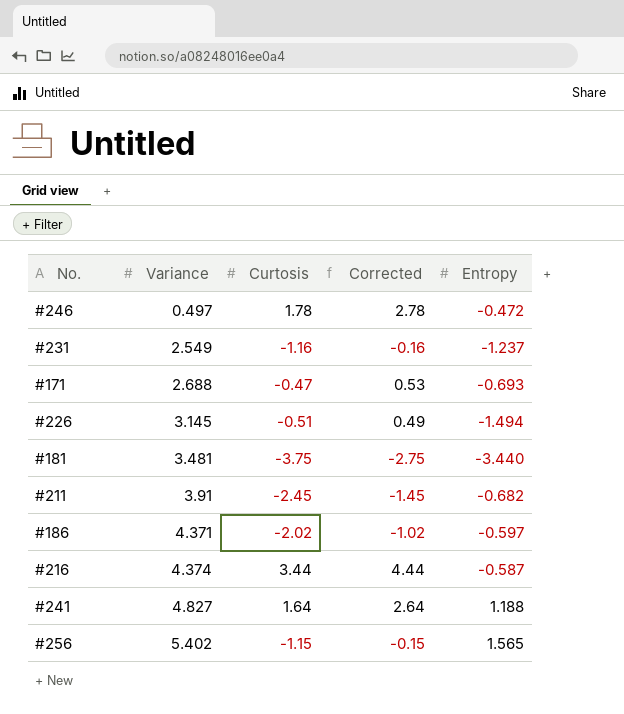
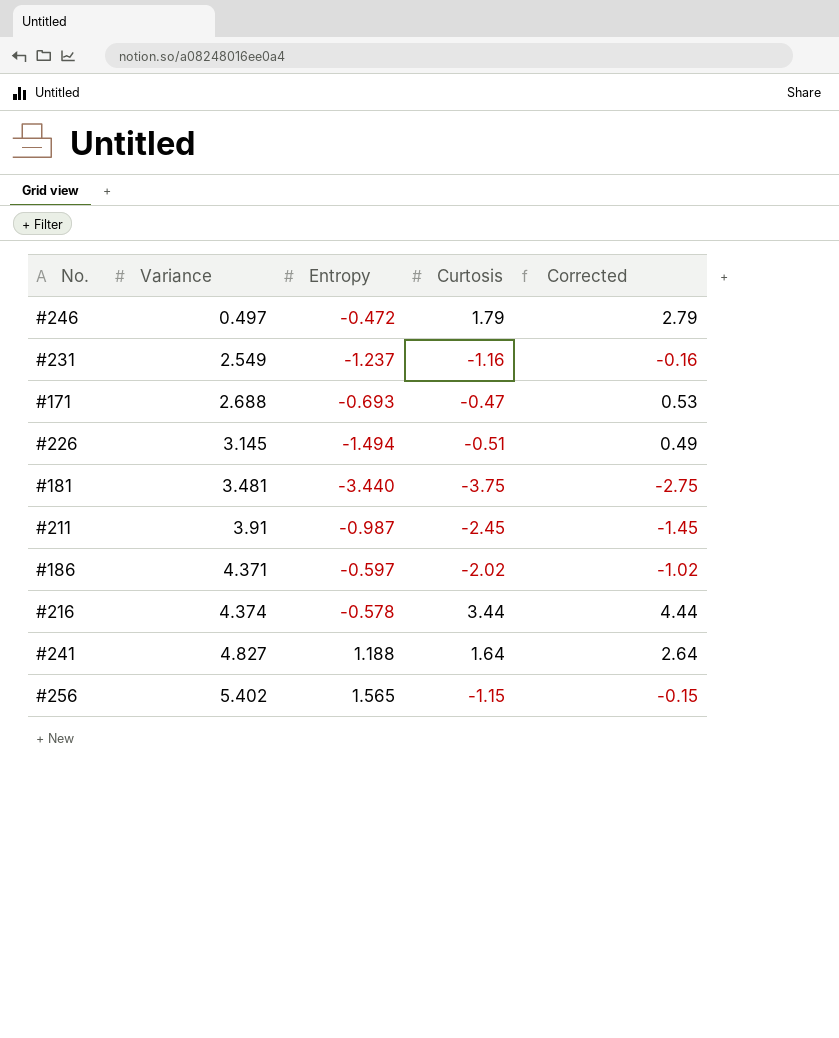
column Entropy | position: 5 -> 3
#246 | Curtosis: 1.78 -> 1.79
#246 | Corrected: 2.78 -> 2.79
#211 | Entropy: -0.682 -> -0.987
#216 | Entropy: -0.587 -> -0.578

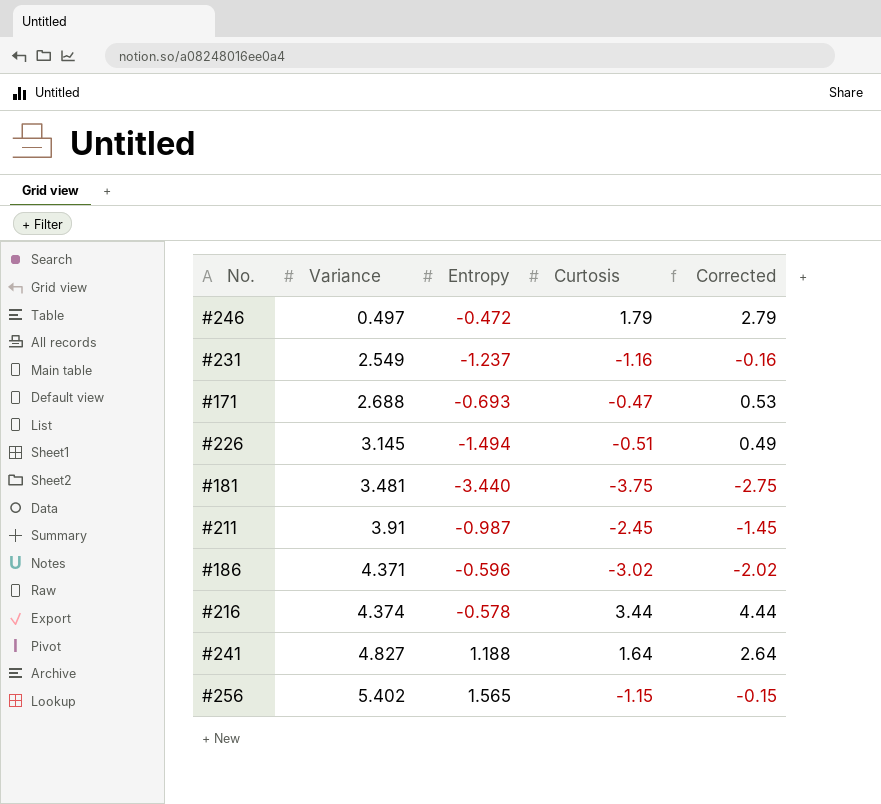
#186 | Entropy: -0.597 -> -0.596
#186 | Curtosis: -2.02 -> -3.02
#186 | Corrected: -1.02 -> -2.02

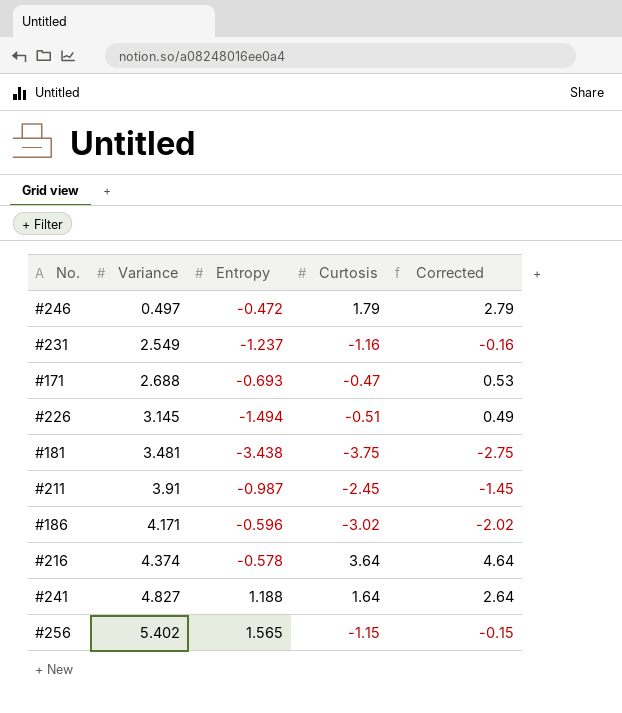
#181 | Entropy: -3.440 -> -3.438
#186 | Variance: 4.371 -> 4.171
#216 | Curtosis: 3.44 -> 3.64
#216 | Corrected: 4.44 -> 4.64

